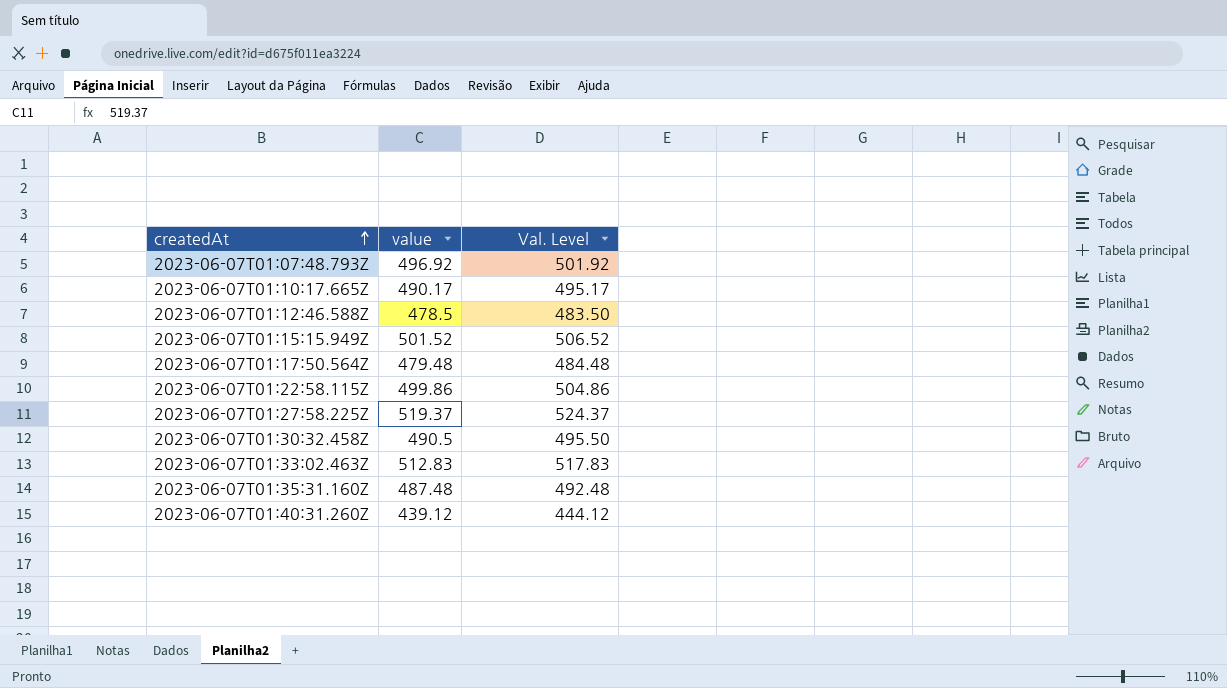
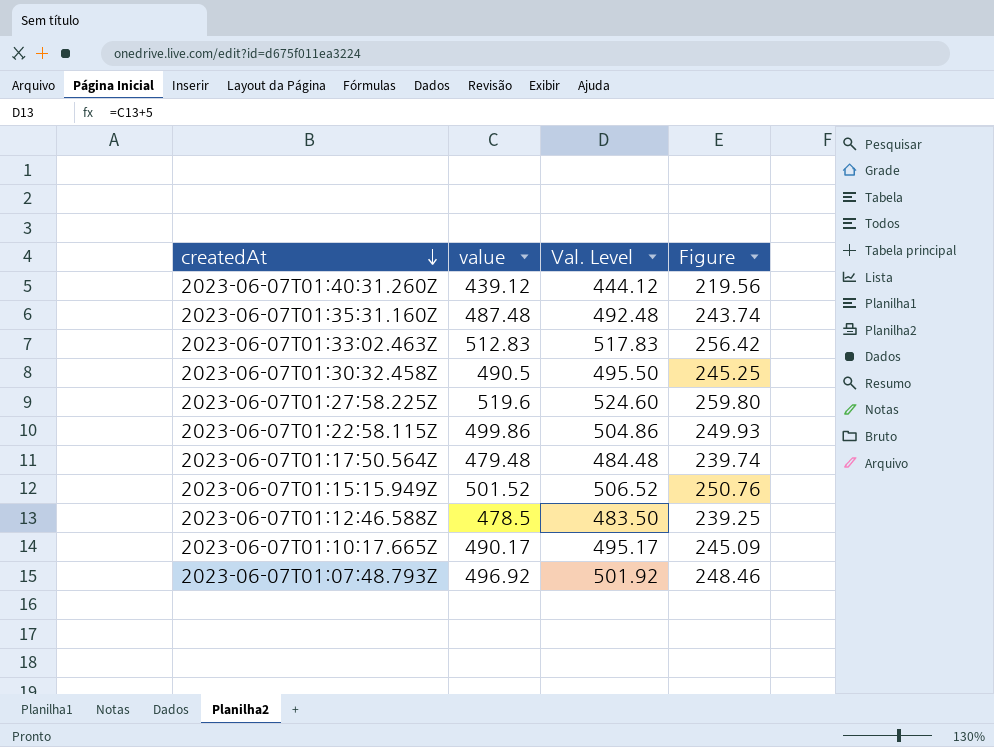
row order: createdAt ascending -> createdAt descending
column Figure | formula: none -> [value] * 0.5
2023-06-07T01:27:58.225Z | value: 519.37 -> 519.6
2023-06-07T01:27:58.225Z | Val. Level: 524.37 -> 524.60

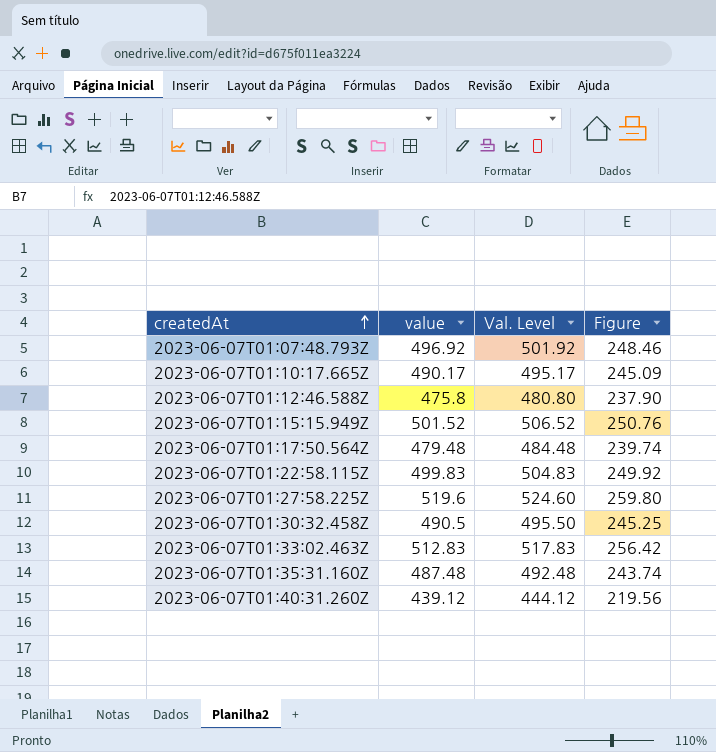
row order: createdAt descending -> createdAt ascending
2023-06-07T01:12:46.588Z | value: 478.5 -> 475.8
2023-06-07T01:12:46.588Z | Val. Level: 483.50 -> 480.80
2023-06-07T01:12:46.588Z | Figure: 239.25 -> 237.90
2023-06-07T01:22:58.115Z | value: 499.86 -> 499.83
2023-06-07T01:22:58.115Z | Val. Level: 504.86 -> 504.83
2023-06-07T01:22:58.115Z | Figure: 249.93 -> 249.92

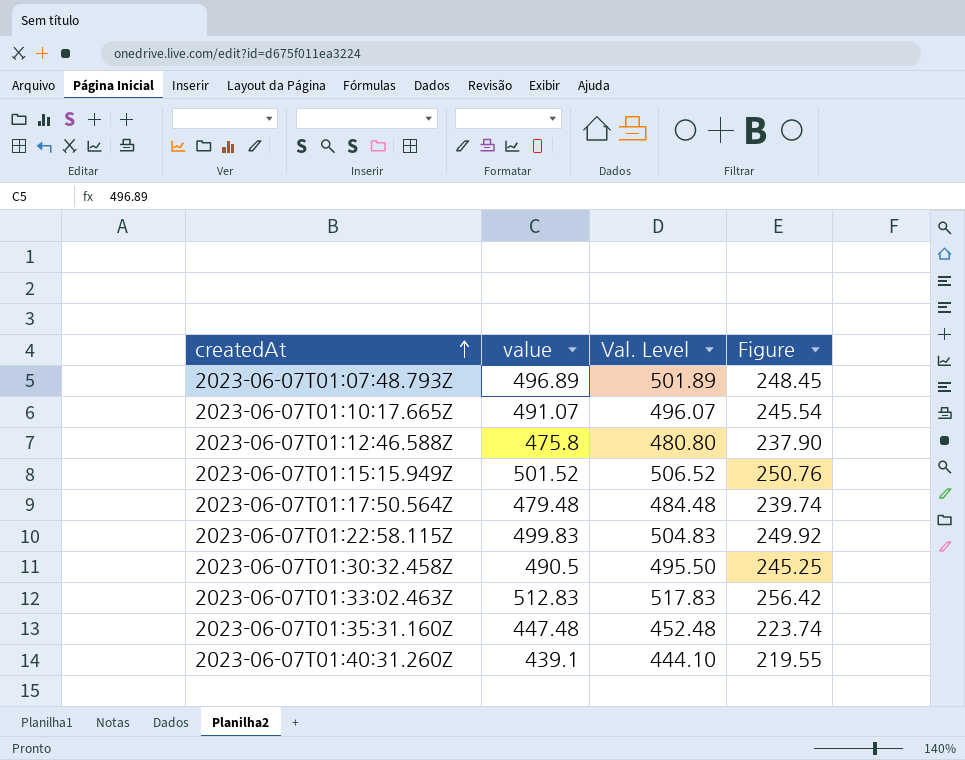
row 2023-06-07T01:27:58.225Z: 519.6 | 524.60 | 259.80 -> none
2023-06-07T01:07:48.793Z | value: 496.92 -> 496.89
2023-06-07T01:07:48.793Z | Val. Level: 501.92 -> 501.89
2023-06-07T01:07:48.793Z | Figure: 248.46 -> 248.45
2023-06-07T01:10:17.665Z | value: 490.17 -> 491.07
2023-06-07T01:10:17.665Z | Val. Level: 495.17 -> 496.07
2023-06-07T01:10:17.665Z | Figure: 245.09 -> 245.54
2023-06-07T01:35:31.160Z | value: 487.48 -> 447.48
2023-06-07T01:35:31.160Z | Val. Level: 492.48 -> 452.48
2023-06-07T01:35:31.160Z | Figure: 243.74 -> 223.74
2023-06-07T01:40:31.260Z | value: 439.12 -> 439.1
2023-06-07T01:40:31.260Z | Val. Level: 444.12 -> 444.10
2023-06-07T01:40:31.260Z | Figure: 219.56 -> 219.55

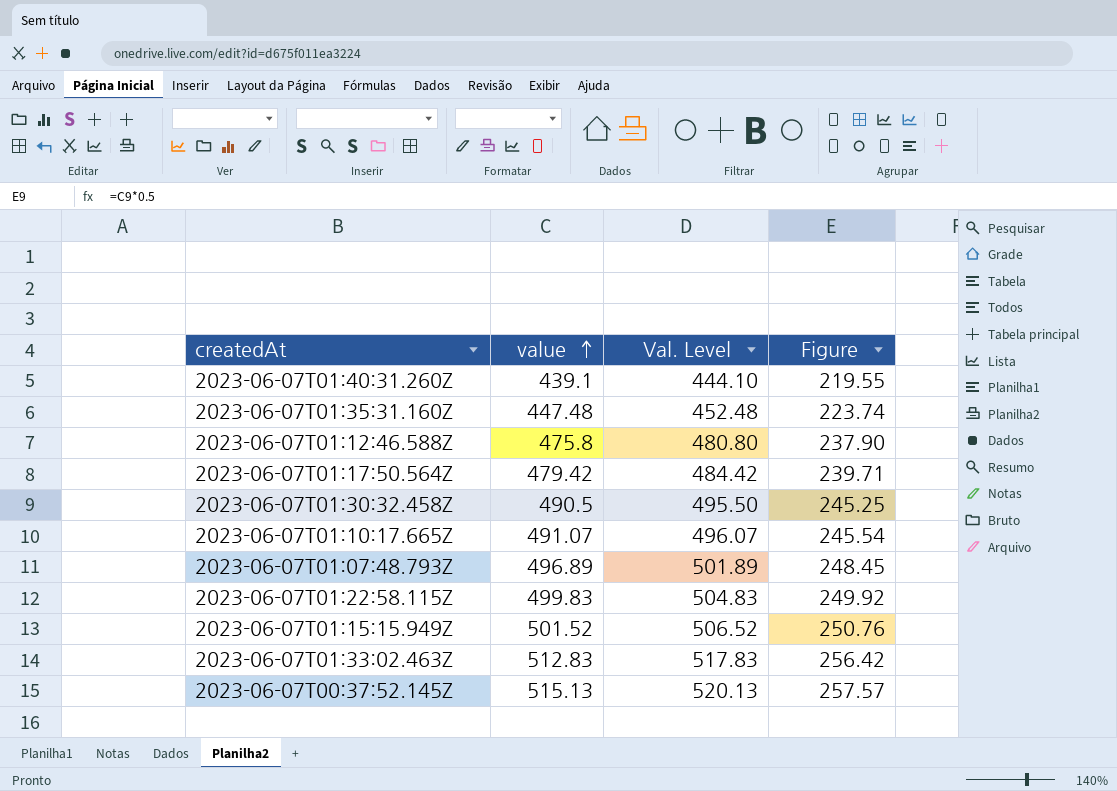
row order: createdAt ascending -> value ascending
2023-06-07T01:17:50.564Z | value: 479.48 -> 479.42
2023-06-07T01:17:50.564Z | Val. Level: 484.48 -> 484.42
2023-06-07T01:17:50.564Z | Figure: 239.74 -> 239.71
row 2023-06-07T00:37:52.145Z: none -> 515.13 | 520.13 | 257.57

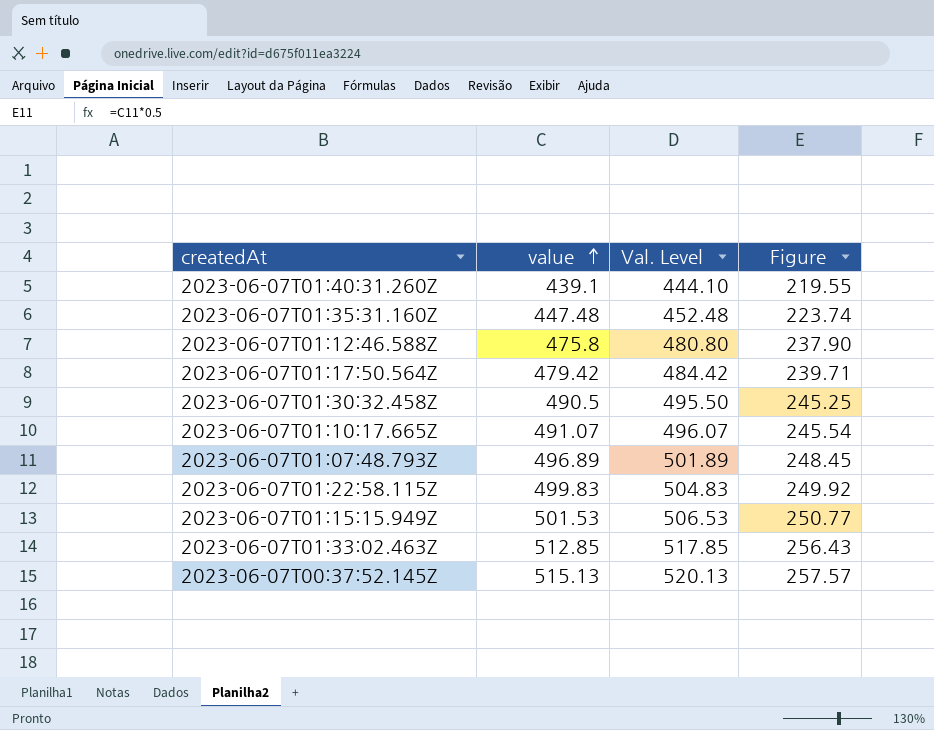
2023-06-07T01:15:15.949Z | value: 501.52 -> 501.53
2023-06-07T01:15:15.949Z | Val. Level: 506.52 -> 506.53
2023-06-07T01:15:15.949Z | Figure: 250.76 -> 250.77
2023-06-07T01:33:02.463Z | value: 512.83 -> 512.85
2023-06-07T01:33:02.463Z | Val. Level: 517.83 -> 517.85
2023-06-07T01:33:02.463Z | Figure: 256.42 -> 256.43

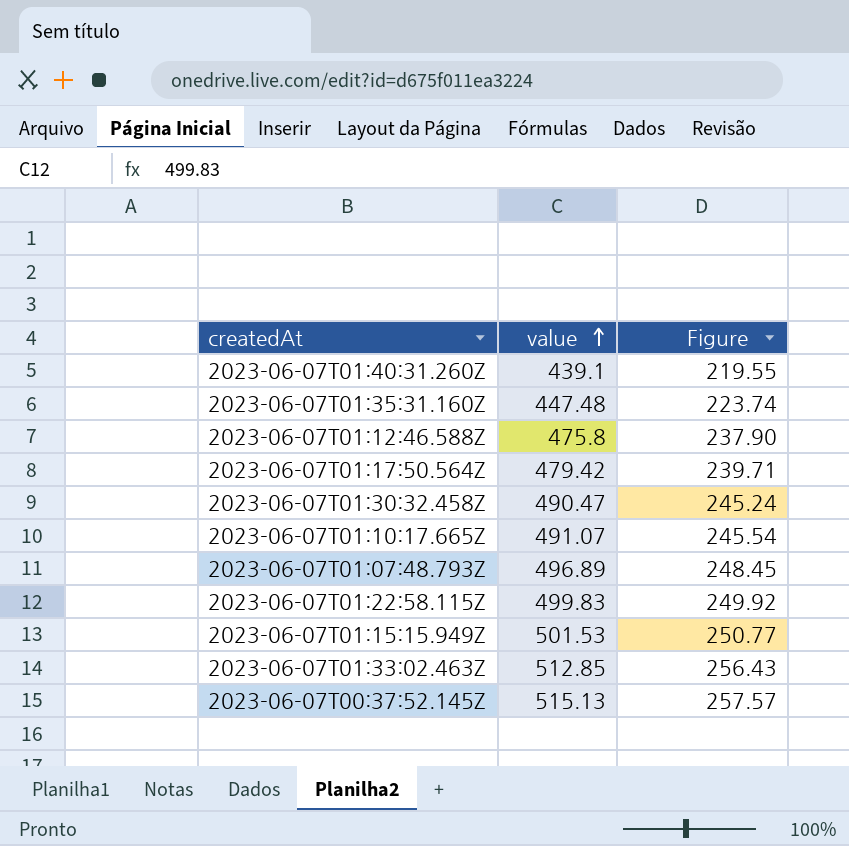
column Val. Level | formula: [value] + 5 -> none
2023-06-07T01:30:32.458Z | value: 490.5 -> 490.47
2023-06-07T01:30:32.458Z | Figure: 245.25 -> 245.24

